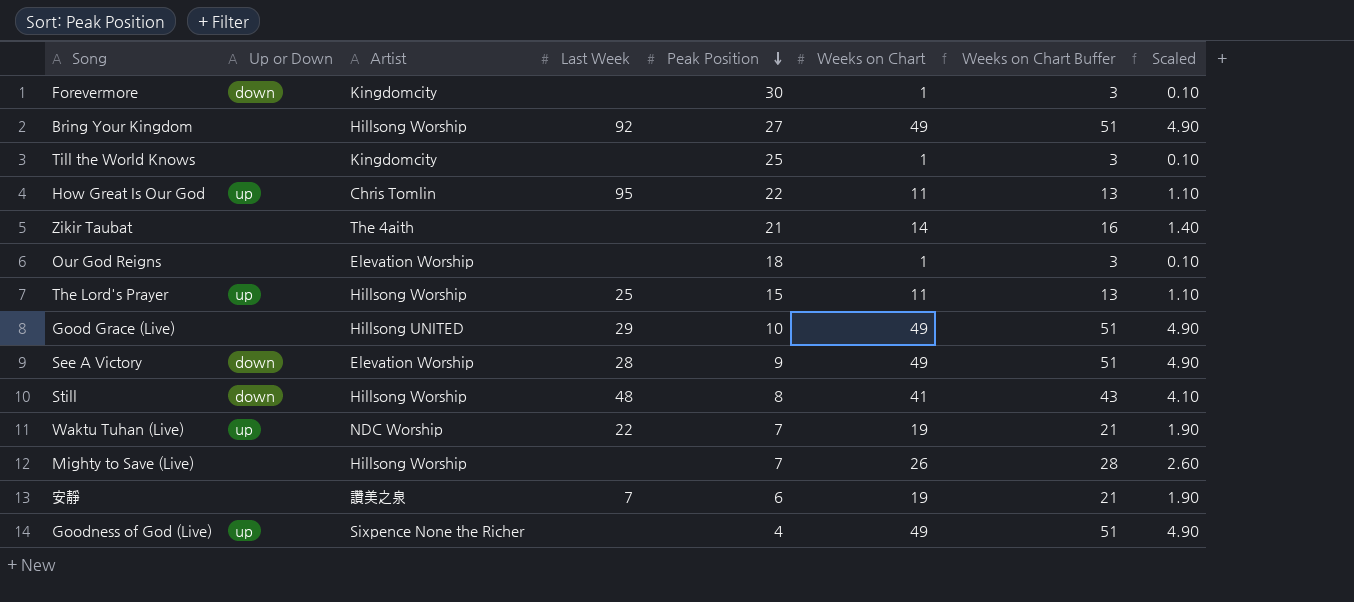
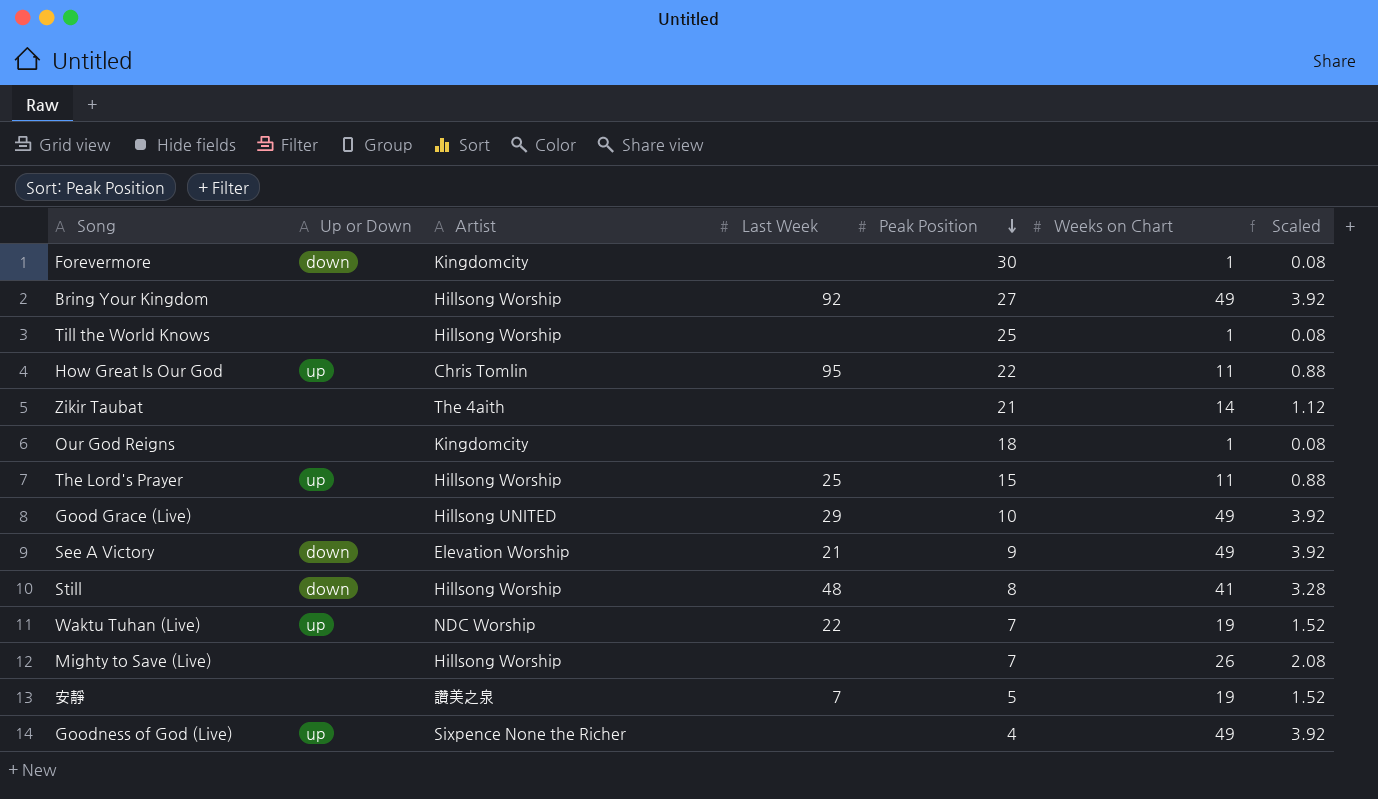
column Weeks on Chart Buffer | formula: [Weeks on Chart] + 2 -> none
column Scaled | formula: [Weeks on Chart] * 0.1 -> [Weeks on Chart] * 0.08
Till the World Knows | Artist: Kingdomcity -> Hillsong Worship
Our God Reigns | Artist: Elevation Worship -> Kingdomcity
See A Victory | Last Week: 28 -> 21
安靜 | Peak Position: 6 -> 5

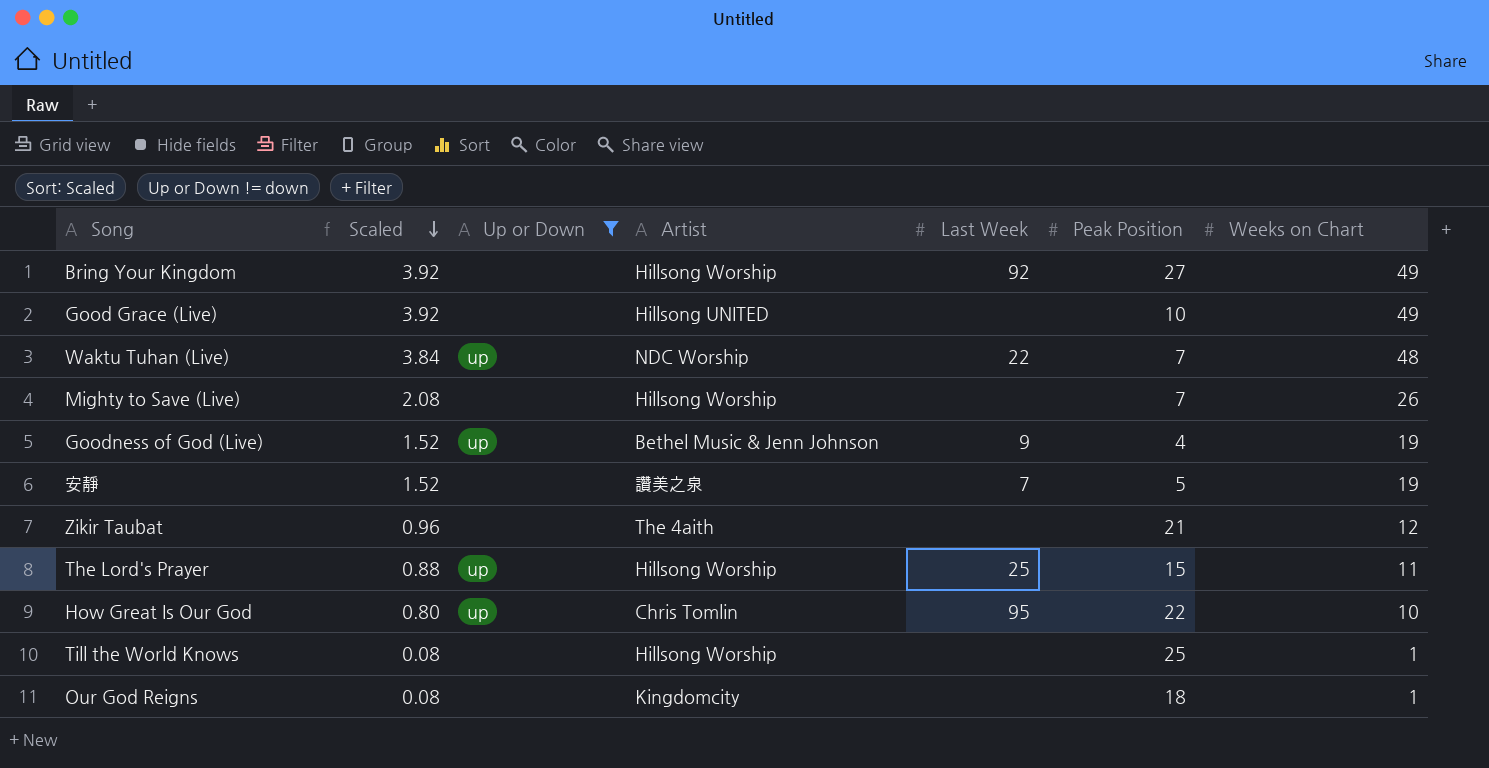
filter: none -> Up or Down != down
row order: Peak Position descending -> Scaled descending
column Scaled | position: 7 -> 2
Good Grace (Live) | Last Week: 29 -> none
Waktu Tuhan (Live) | Scaled: 1.52 -> 3.84
Waktu Tuhan (Live) | Weeks on Chart: 19 -> 48
Goodness of God (Live) | Scaled: 3.92 -> 1.52
Goodness of God (Live) | Artist: Sixpence None the Richer -> Bethel Music & Jenn Johnson
Goodness of God (Live) | Last Week: none -> 9
Goodness of God (Live) | Weeks on Chart: 49 -> 19
Zikir Taubat | Scaled: 1.12 -> 0.96
Zikir Taubat | Weeks on Chart: 14 -> 12
How Great Is Our God | Scaled: 0.88 -> 0.80
How Great Is Our God | Weeks on Chart: 11 -> 10

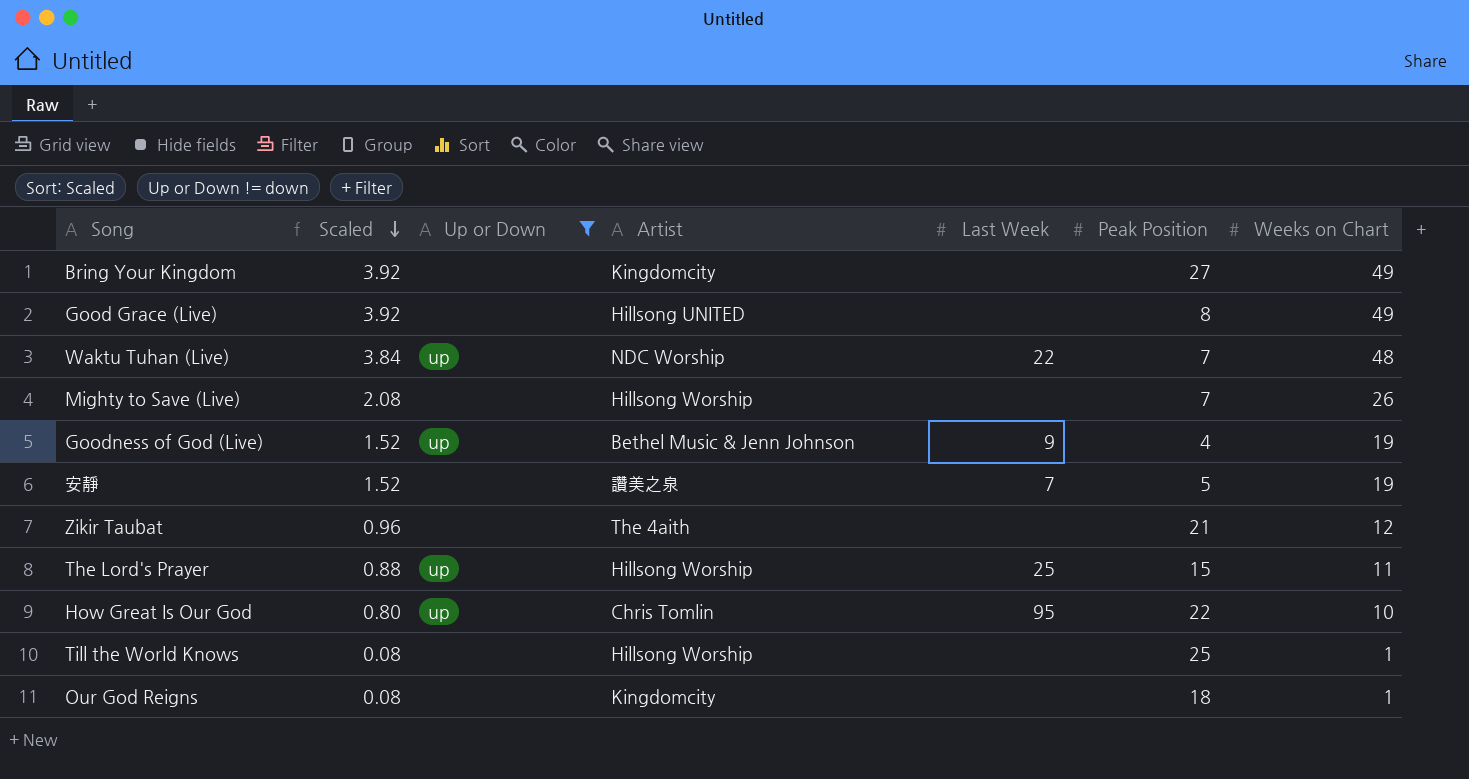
Bring Your Kingdom | Artist: Hillsong Worship -> Kingdomcity
Bring Your Kingdom | Last Week: 92 -> none
Good Grace (Live) | Peak Position: 10 -> 8

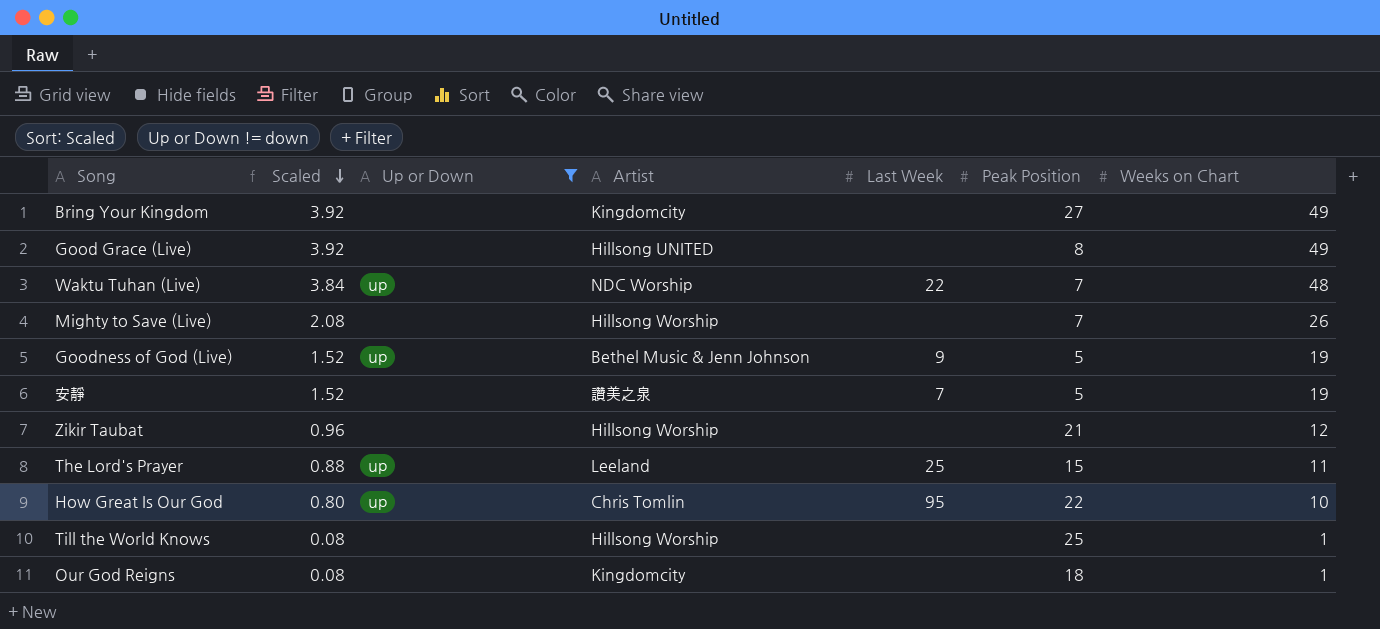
Goodness of God (Live) | Peak Position: 4 -> 5
Zikir Taubat | Artist: The 4aith -> Hillsong Worship
The Lord's Prayer | Artist: Hillsong Worship -> Leeland

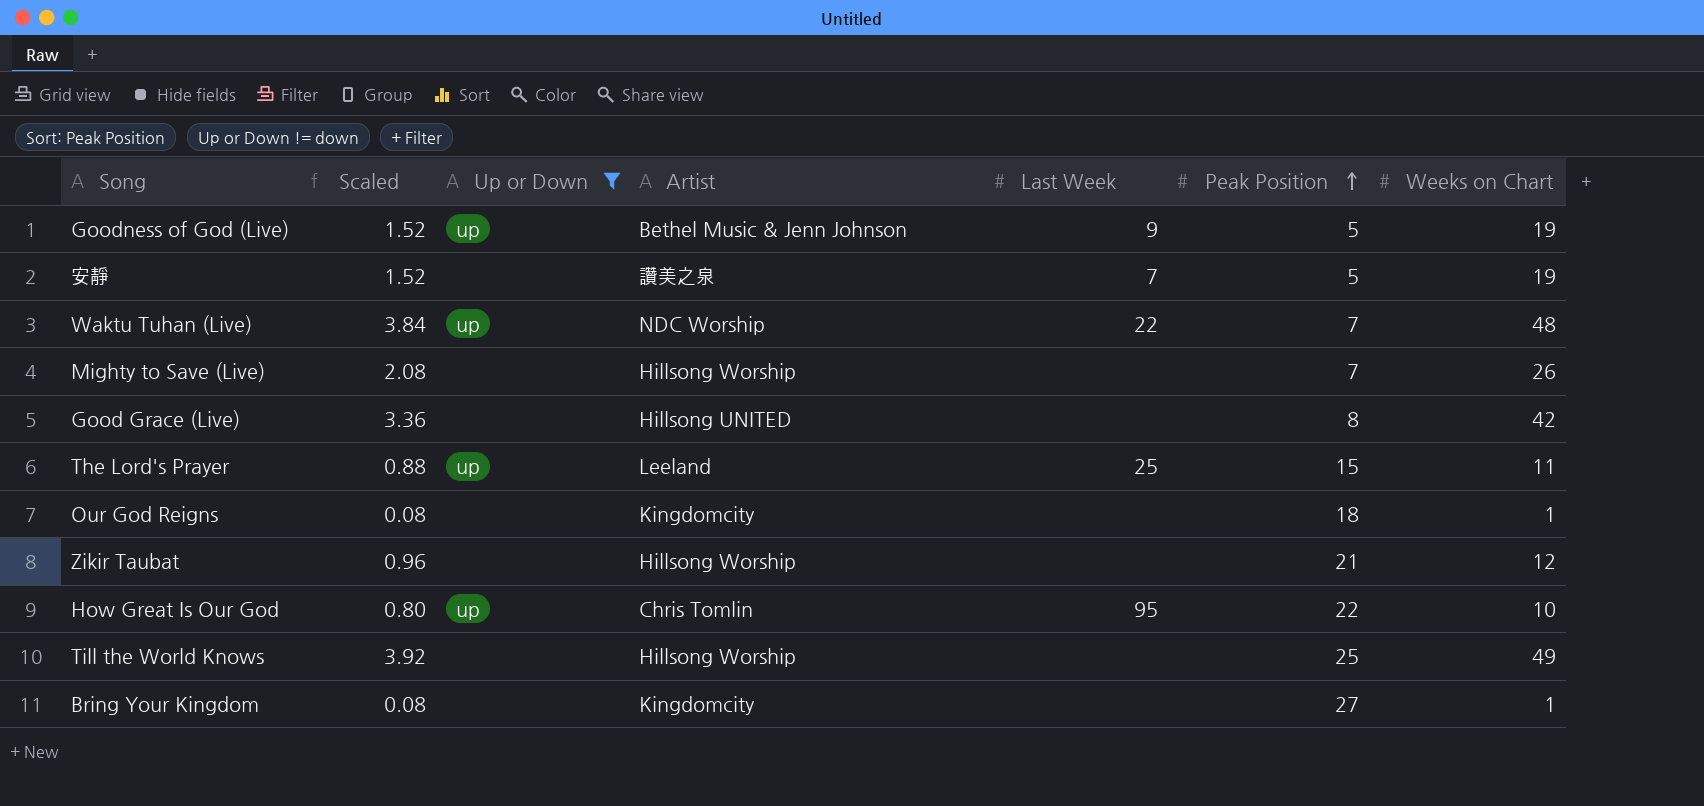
row order: Scaled descending -> Peak Position ascending
Good Grace (Live) | Scaled: 3.92 -> 3.36
Good Grace (Live) | Weeks on Chart: 49 -> 42
Till the World Knows | Scaled: 0.08 -> 3.92
Till the World Knows | Weeks on Chart: 1 -> 49
Bring Your Kingdom | Scaled: 3.92 -> 0.08
Bring Your Kingdom | Weeks on Chart: 49 -> 1

